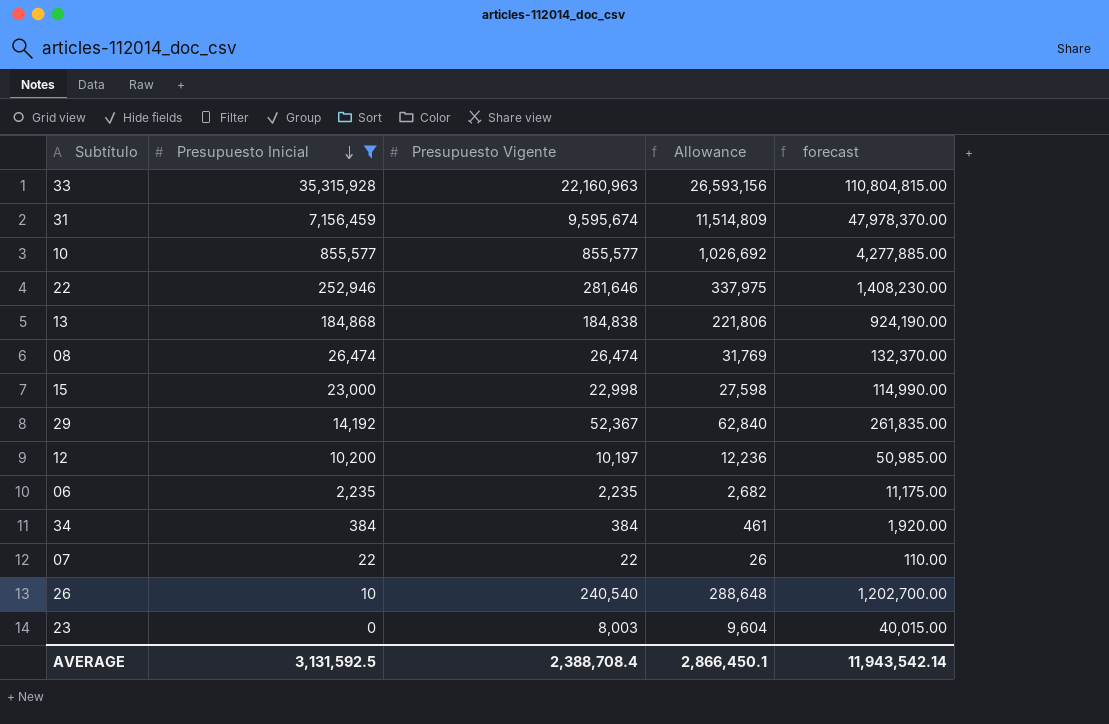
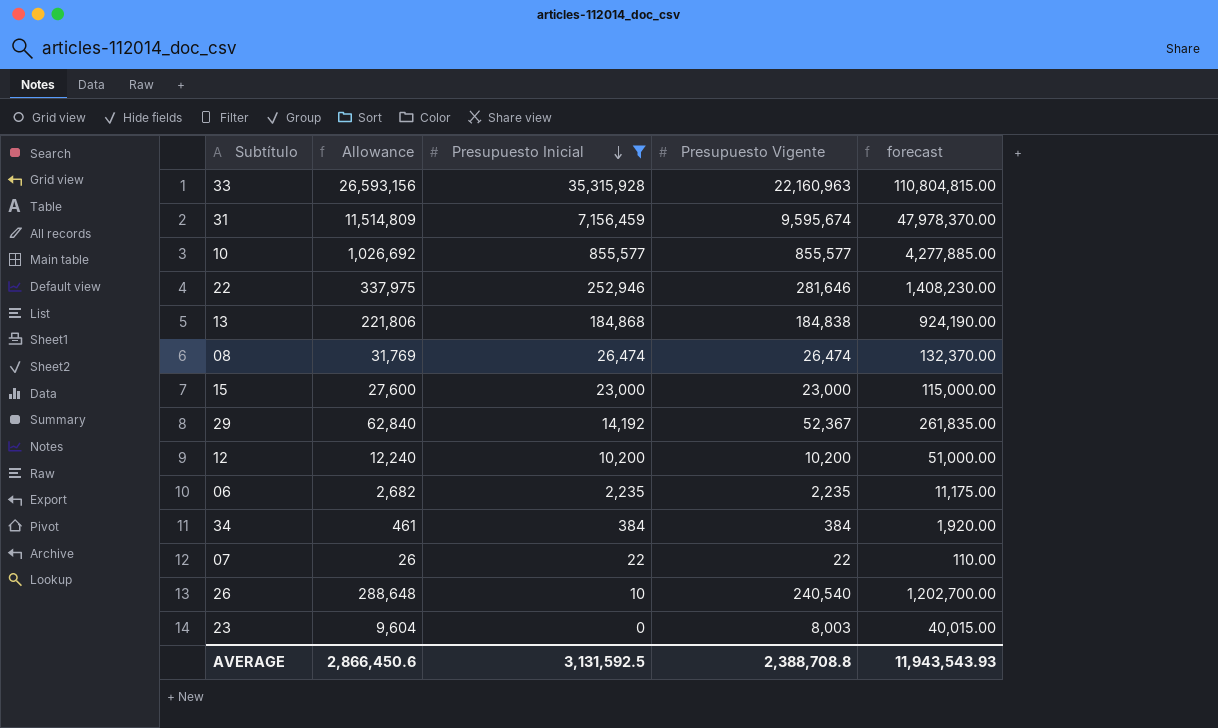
column Allowance | position: 4 -> 2
15 | Allowance: 27,598 -> 27,600
15 | Presupuesto Vigente: 22,998 -> 23,000
15 | forecast: 114,990.00 -> 115,000.00
12 | Allowance: 12,236 -> 12,240
12 | Presupuesto Vigente: 10,197 -> 10,200
12 | forecast: 50,985.00 -> 51,000.00
AVERAGE | Allowance: 2,866,450.1 -> 2,866,450.6
AVERAGE | Presupuesto Vigente: 2,388,708.4 -> 2,388,708.8
AVERAGE | forecast: 11,943,542.14 -> 11,943,543.93

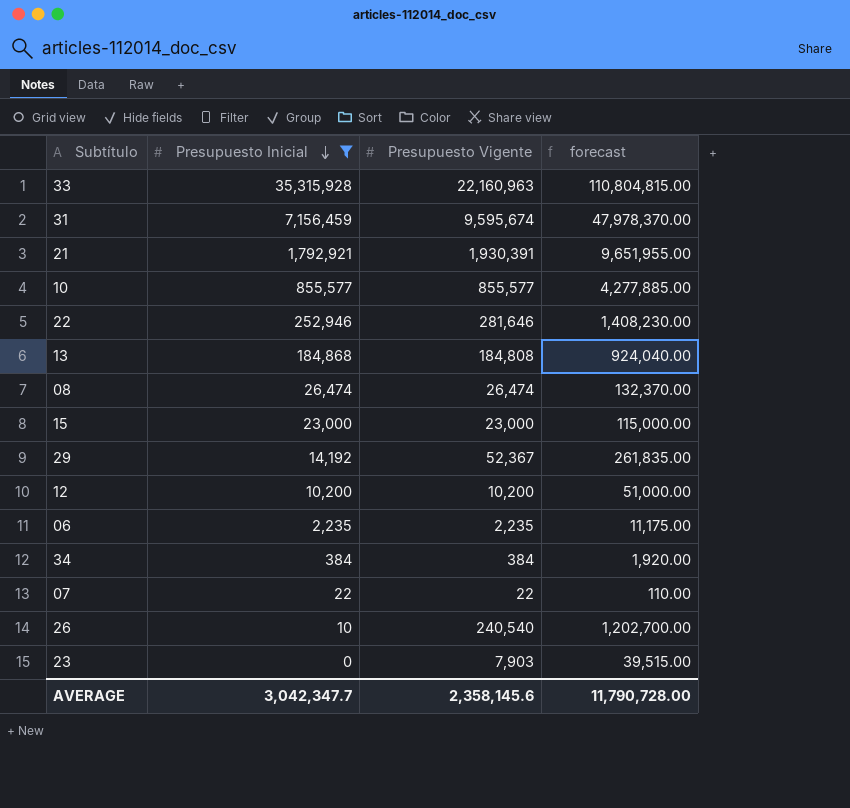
column Allowance | formula: [Presupuesto Vigente] * 1.2 -> none
row 21: none -> 1,792,921 | 1,930,391 | 9,651,955.00
13 | Presupuesto Vigente: 184,838 -> 184,808
13 | forecast: 924,190.00 -> 924,040.00
23 | Presupuesto Vigente: 8,003 -> 7,903
23 | forecast: 40,015.00 -> 39,515.00
AVERAGE | Presupuesto Inicial: 3,131,592.5 -> 3,042,347.7
AVERAGE | Presupuesto Vigente: 2,388,708.8 -> 2,358,145.6
AVERAGE | forecast: 11,943,543.93 -> 11,790,728.00

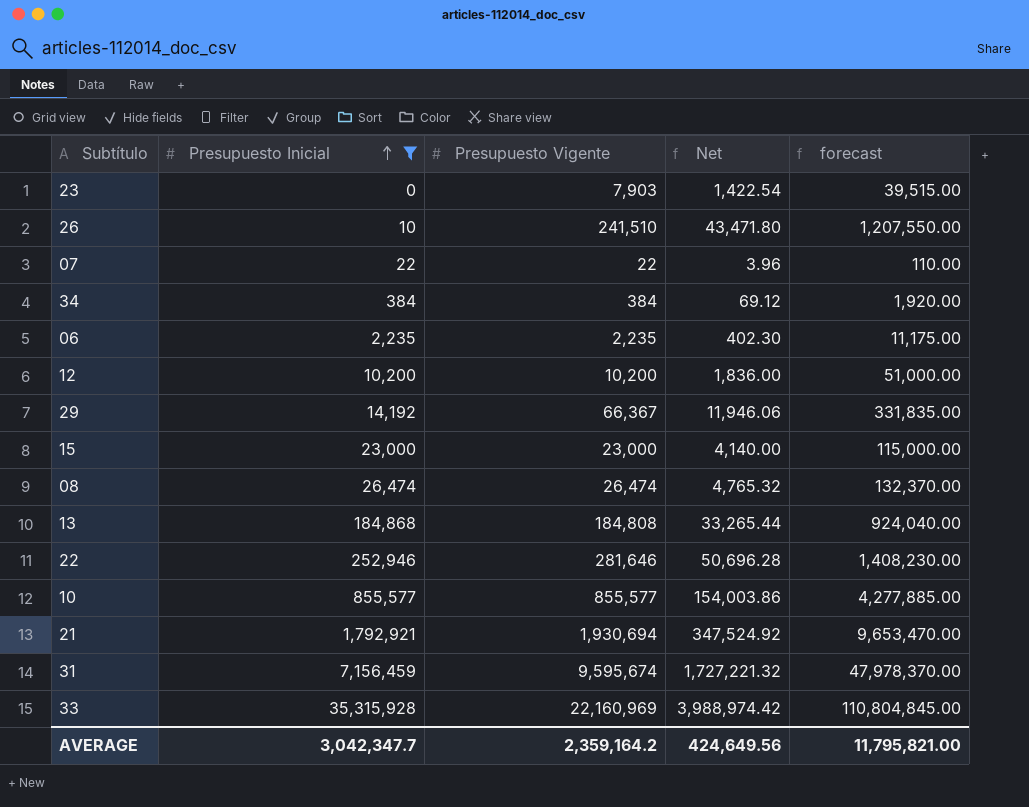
row order: Presupuesto Inicial descending -> Presupuesto Inicial ascending
column Net | formula: none -> [Presupuesto Vigente] * 0.18
26 | Presupuesto Vigente: 240,540 -> 241,510
26 | forecast: 1,202,700.00 -> 1,207,550.00
29 | Presupuesto Vigente: 52,367 -> 66,367
29 | forecast: 261,835.00 -> 331,835.00
21 | Presupuesto Vigente: 1,930,391 -> 1,930,694
21 | forecast: 9,651,955.00 -> 9,653,470.00
33 | Presupuesto Vigente: 22,160,963 -> 22,160,969
33 | forecast: 110,804,815.00 -> 110,804,845.00
AVERAGE | Presupuesto Vigente: 2,358,145.6 -> 2,359,164.2
AVERAGE | forecast: 11,790,728.00 -> 11,795,821.00

